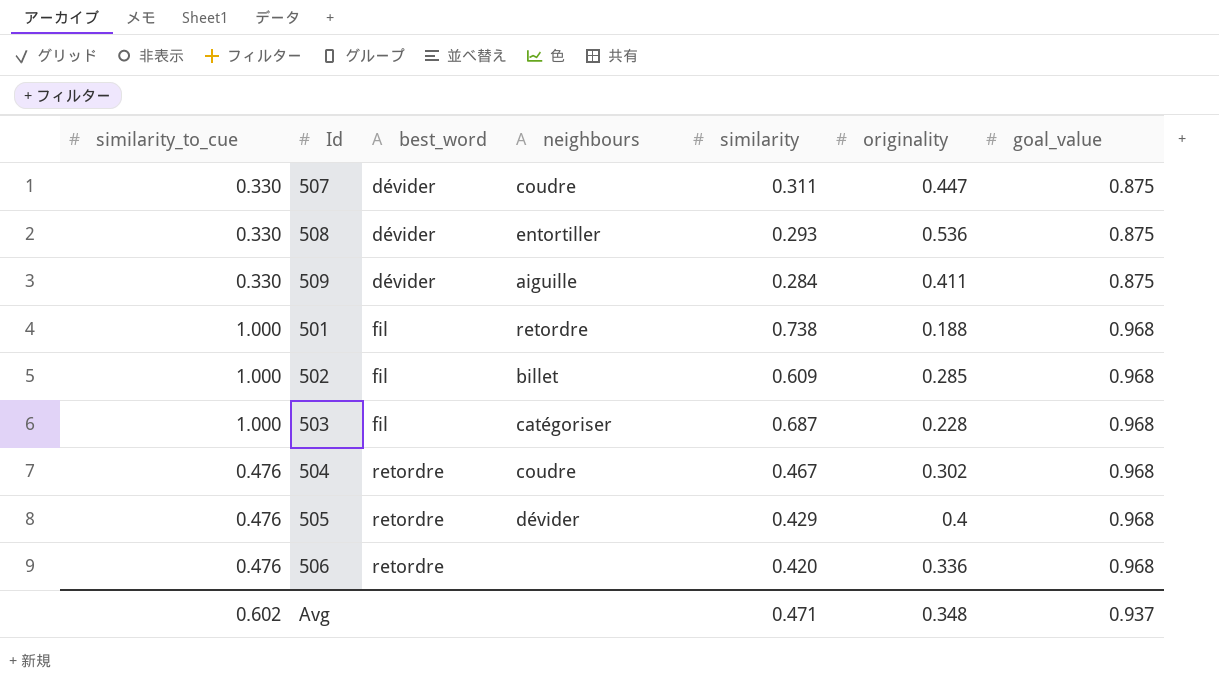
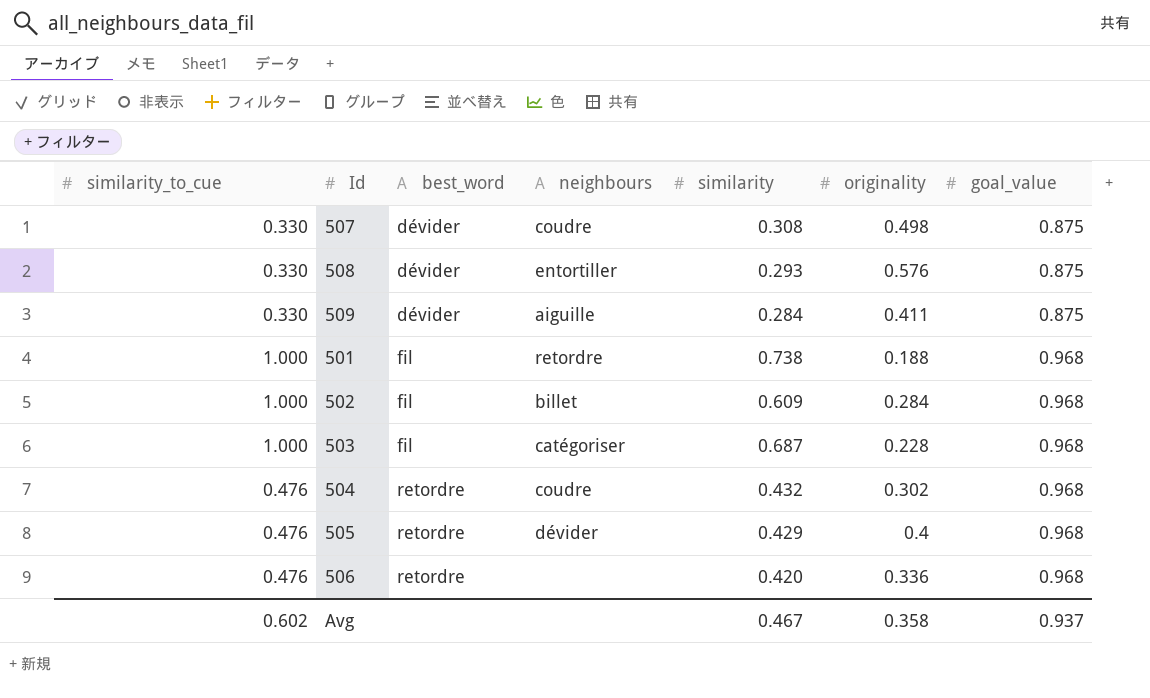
507 | similarity: 0.311 -> 0.308
507 | originality: 0.447 -> 0.498
508 | originality: 0.536 -> 0.576
502 | originality: 0.285 -> 0.284
504 | similarity: 0.467 -> 0.432
Avg | similarity: 0.471 -> 0.467
Avg | originality: 0.348 -> 0.358

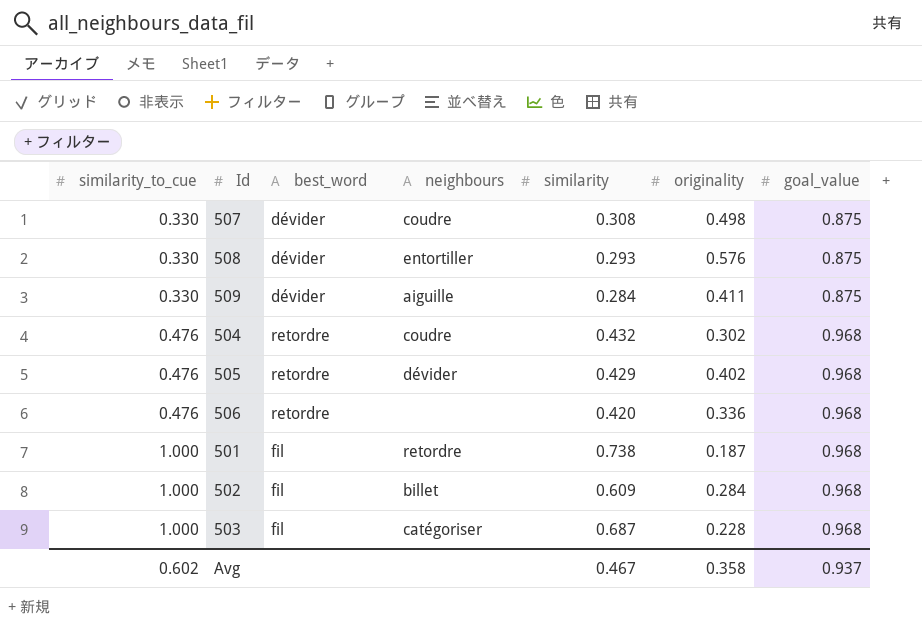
row order: best_word ascending -> similarity_to_cue ascending
505 | originality: 0.4 -> 0.402
501 | originality: 0.188 -> 0.187

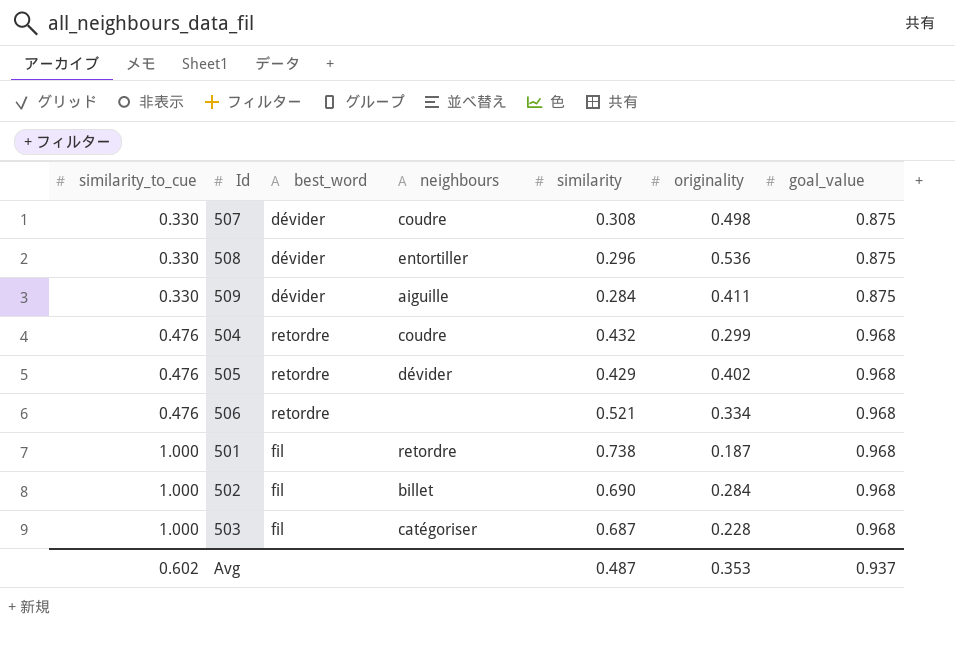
508 | similarity: 0.293 -> 0.296
508 | originality: 0.576 -> 0.536
504 | originality: 0.302 -> 0.299
506 | similarity: 0.420 -> 0.521
506 | originality: 0.336 -> 0.334
502 | similarity: 0.609 -> 0.690
Avg | similarity: 0.467 -> 0.487
Avg | originality: 0.358 -> 0.353

